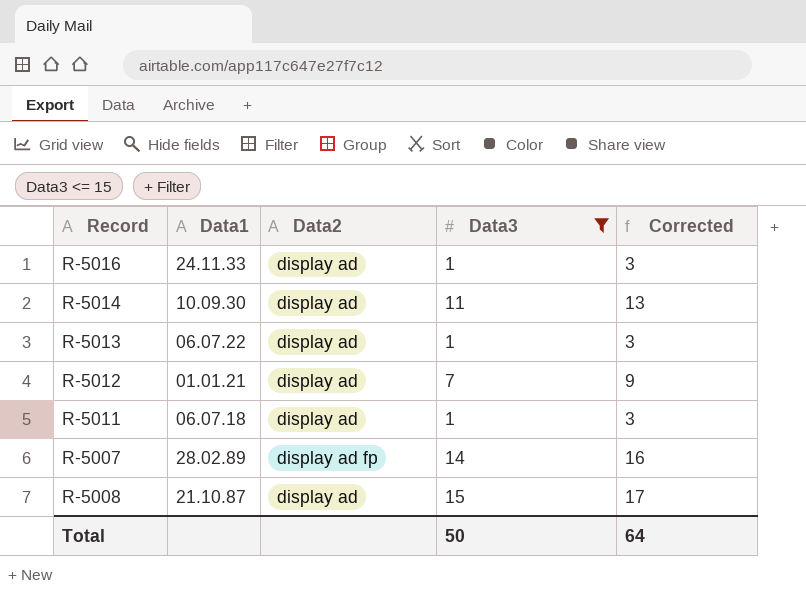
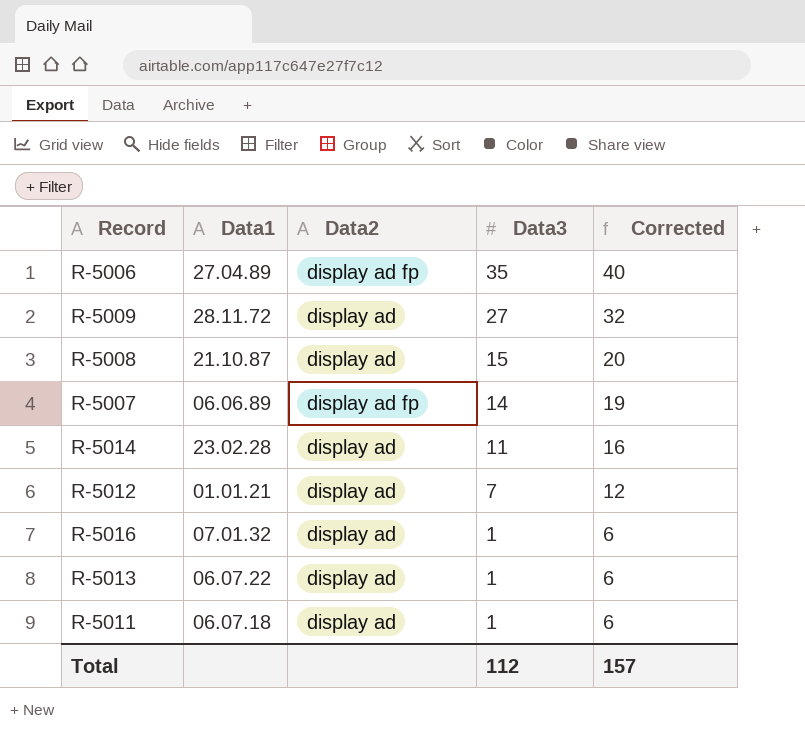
filter: Data3 <= 15 -> none
row order: Data1 descending -> Data3 descending
column Corrected | formula: [Data3] + 2 -> [Data3] + 5
R-5007 | Data1: 28.02.89 -> 06.06.89
R-5014 | Data1: 10.09.30 -> 23.02.28
R-5016 | Data1: 24.11.33 -> 07.01.32
Total | Data3: 50 -> 112
Total | Corrected: 64 -> 157

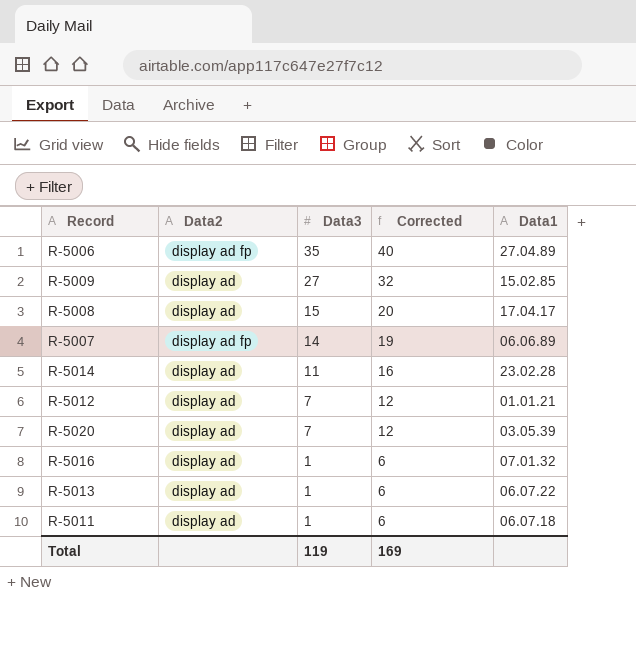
column Data1 | position: 2 -> 5
R-5009 | Data1: 28.11.72 -> 15.02.85
R-5008 | Data1: 21.10.87 -> 17.04.17
row R-5020: none -> display ad | 7 | 12 | 03.05.39
Total | Data3: 112 -> 119
Total | Corrected: 157 -> 169

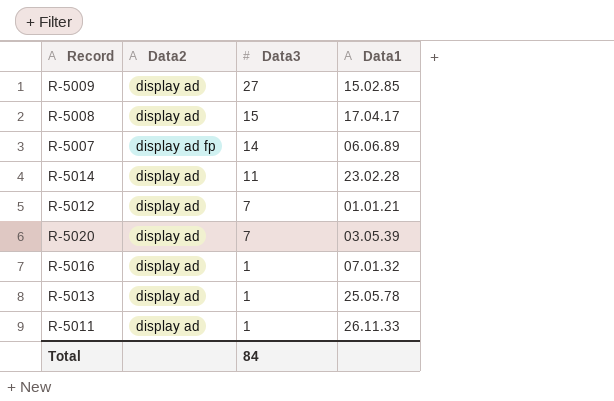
column Corrected | formula: [Data3] + 5 -> none
row R-5006: display ad fp | 35 | 40 | 27.04.89 -> none
R-5013 | Data1: 06.07.22 -> 25.05.78
R-5011 | Data1: 06.07.18 -> 26.11.33
Total | Data3: 119 -> 84

